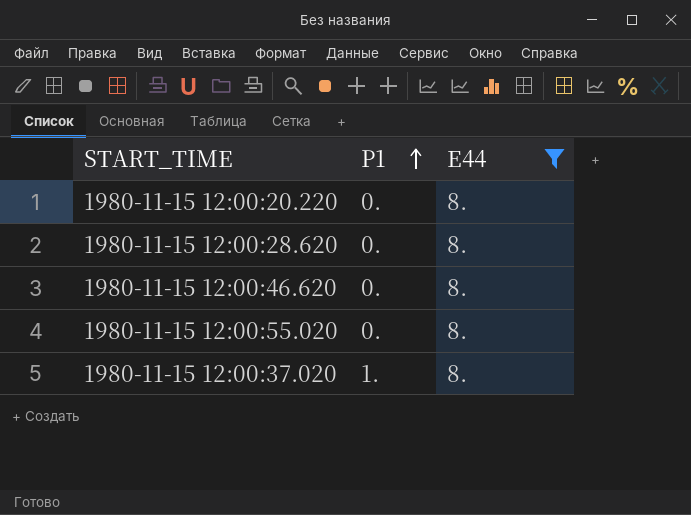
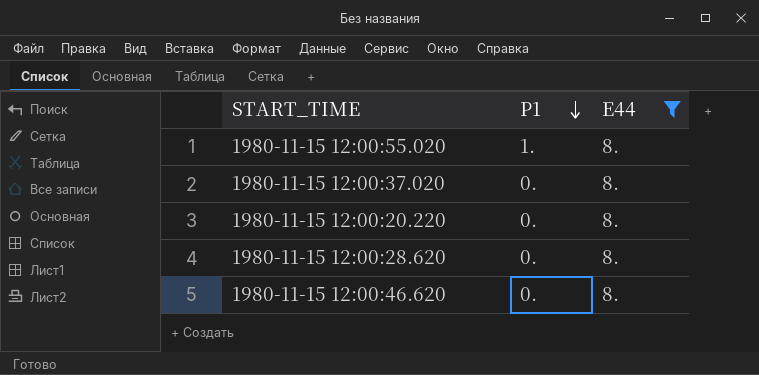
row order: P1 ascending -> P1 descending
1980-11-15 12:00:55.020 | P1: 0. -> 1.
1980-11-15 12:00:37.020 | P1: 1. -> 0.

